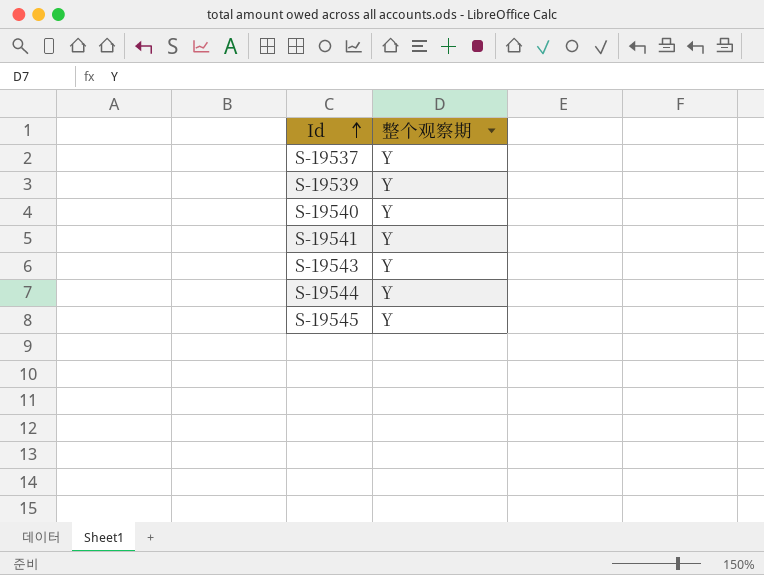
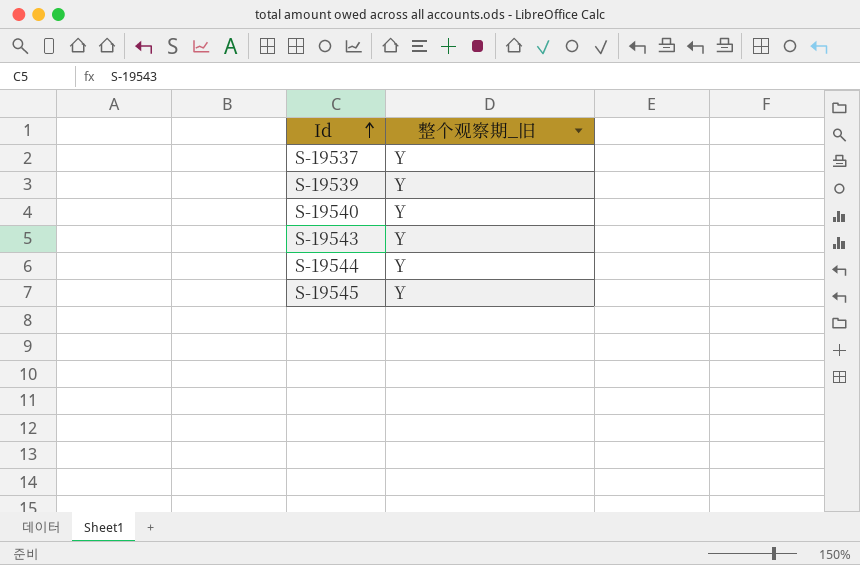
column name: 整个观察期 -> 整个观察期_旧
row S-19541: Y -> none

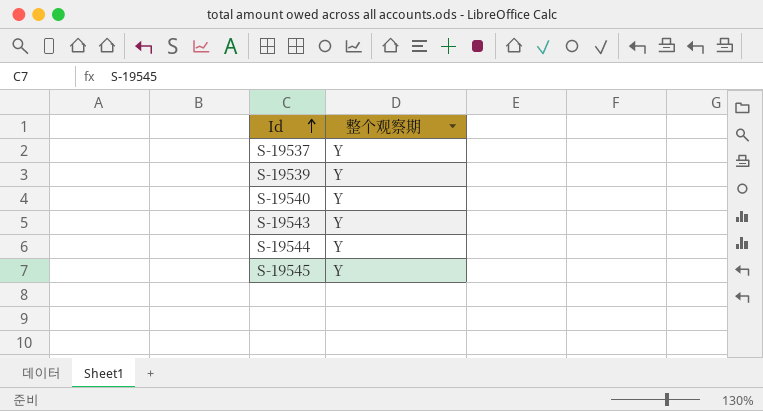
column name: 整个观察期_旧 -> 整个观察期

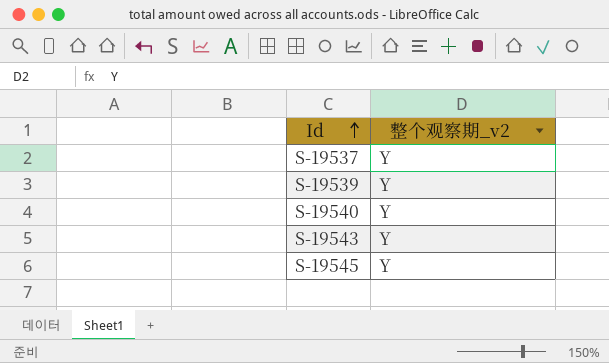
column name: 整个观察期 -> 整个观察期_v2
row S-19544: Y -> none

